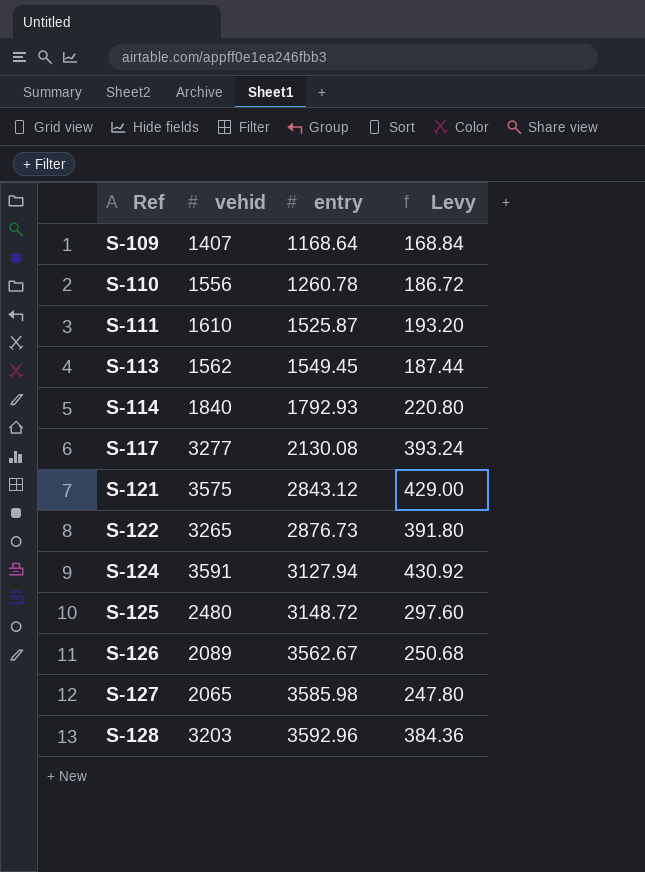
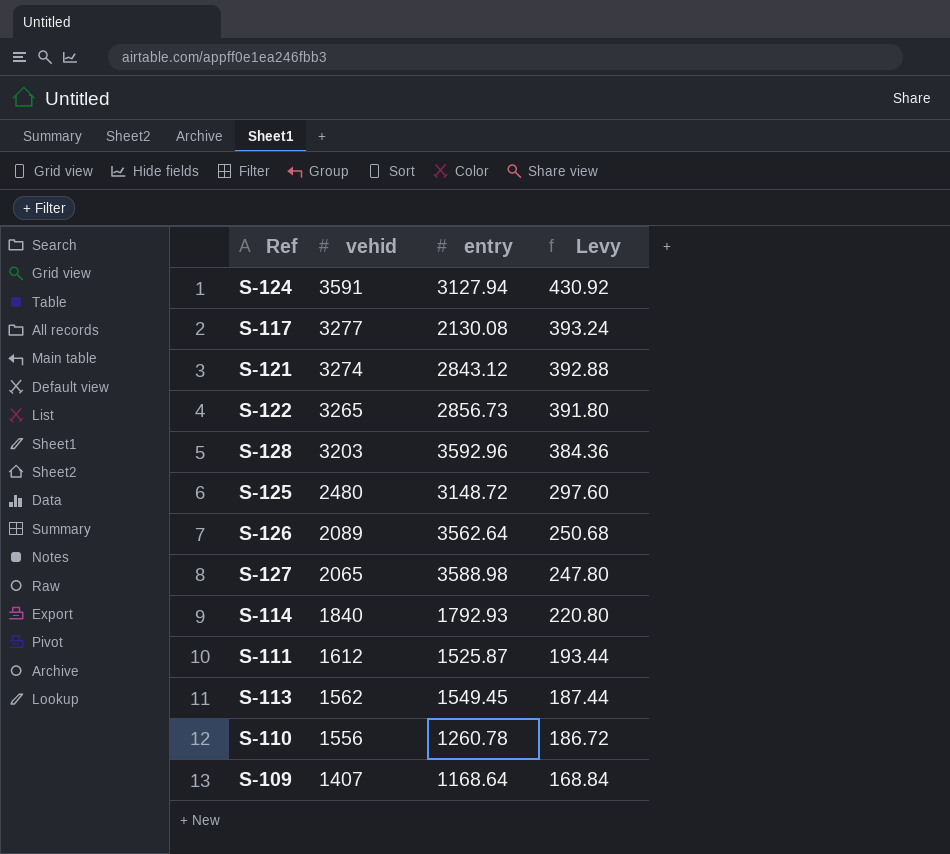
row order: Ref ascending -> vehid descending
S-121 | vehid: 3575 -> 3274
S-121 | Levy: 429.00 -> 392.88
S-122 | entry: 2876.73 -> 2856.73
S-126 | entry: 3562.67 -> 3562.64
S-127 | entry: 3585.98 -> 3588.98
S-111 | vehid: 1610 -> 1612
S-111 | Levy: 193.20 -> 193.44

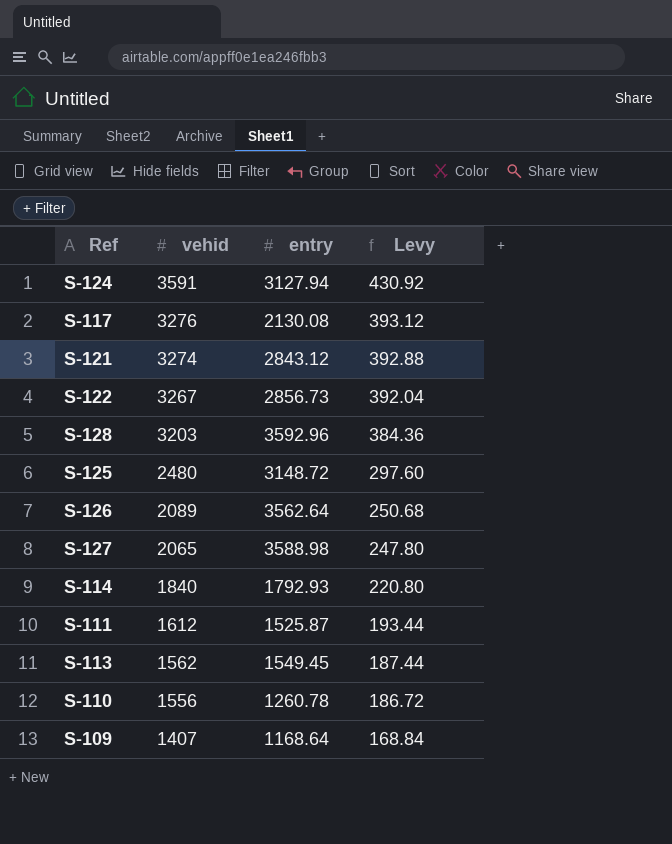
S-117 | vehid: 3277 -> 3276
S-117 | Levy: 393.24 -> 393.12
S-122 | vehid: 3265 -> 3267
S-122 | Levy: 391.80 -> 392.04

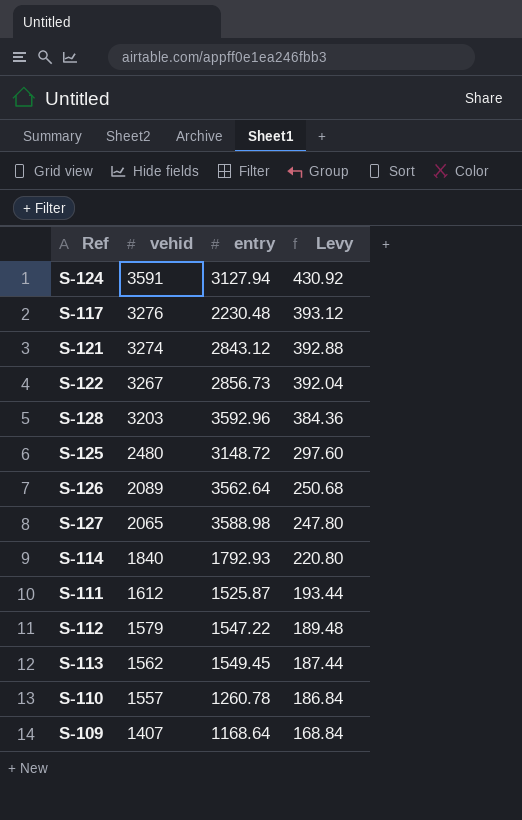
S-117 | entry: 2130.08 -> 2230.48
row S-112: none -> 1579 | 1547.22 | 189.48
S-110 | vehid: 1556 -> 1557
S-110 | Levy: 186.72 -> 186.84

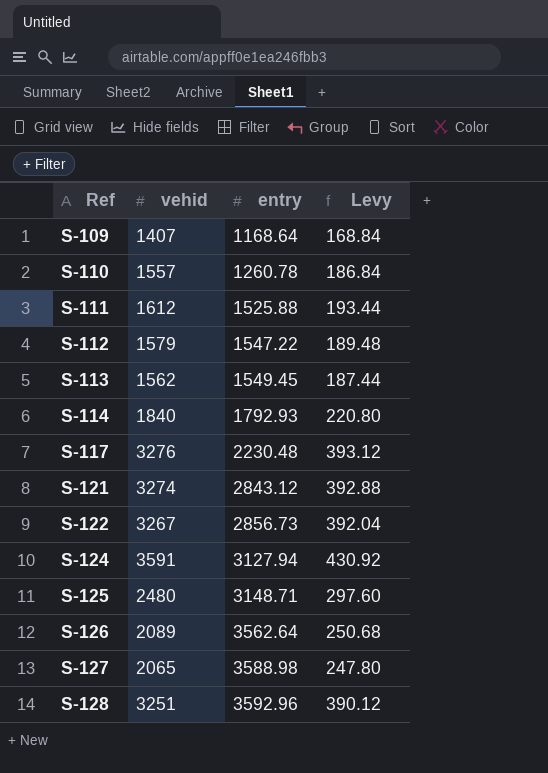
row order: vehid descending -> Ref ascending
S-111 | entry: 1525.87 -> 1525.88
S-125 | entry: 3148.72 -> 3148.71
S-128 | vehid: 3203 -> 3251
S-128 | Levy: 384.36 -> 390.12

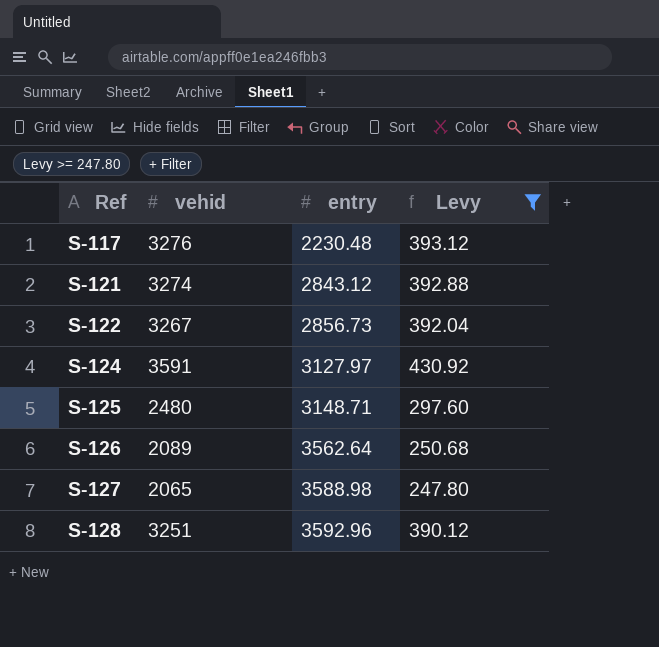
filter: none -> Levy >= 247.80
S-124 | entry: 3127.94 -> 3127.97

